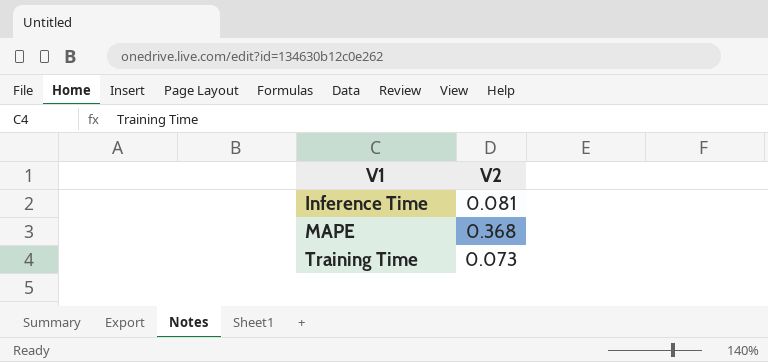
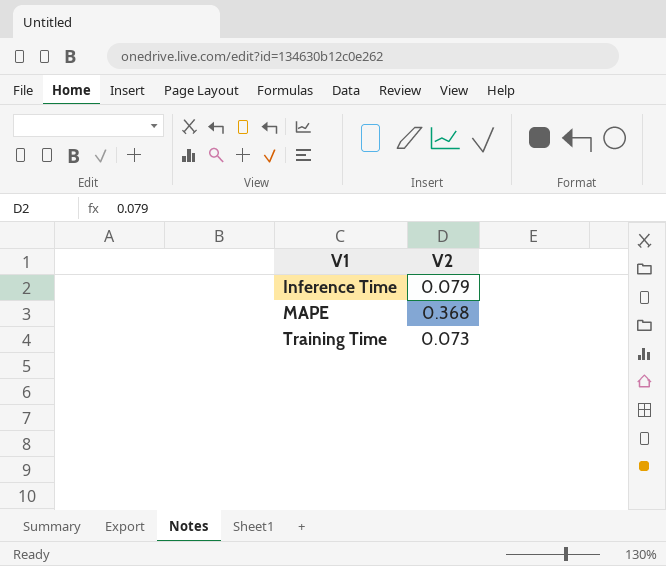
Inference Time | V2: 0.081 -> 0.079

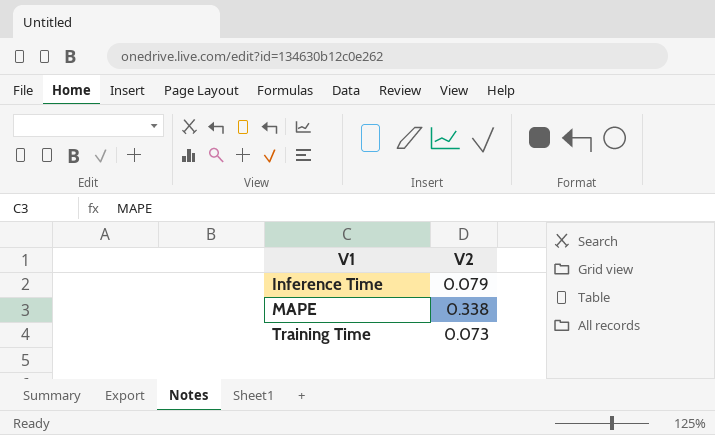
MAPE | V2: 0.368 -> 0.338

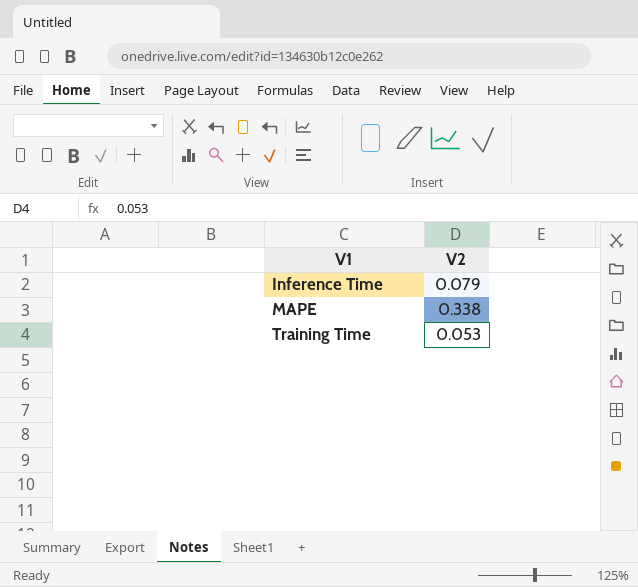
Training Time | V2: 0.073 -> 0.053

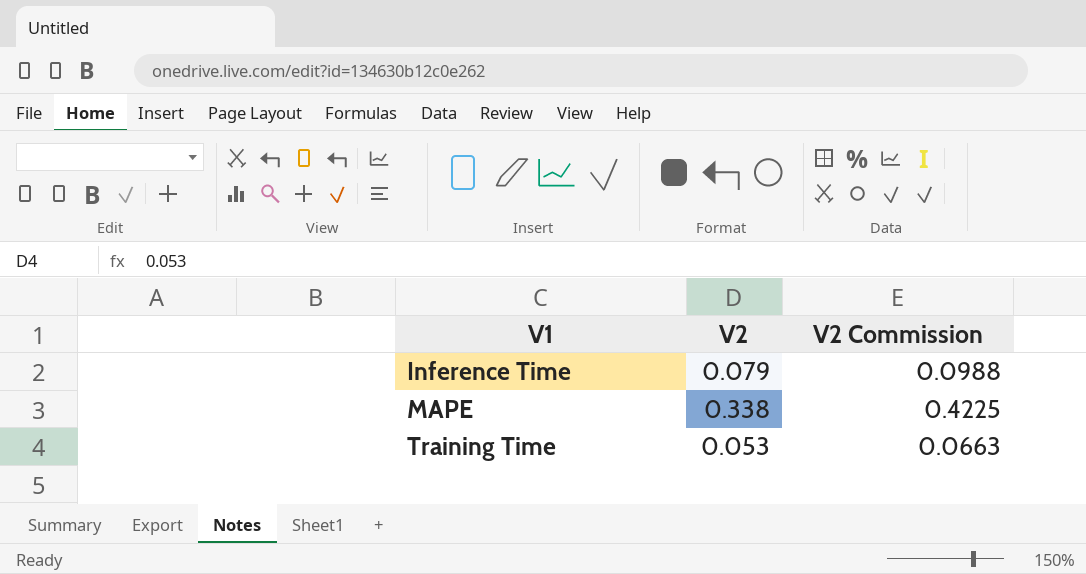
column V2 Commission | formula: none -> [V2] * 1.25

